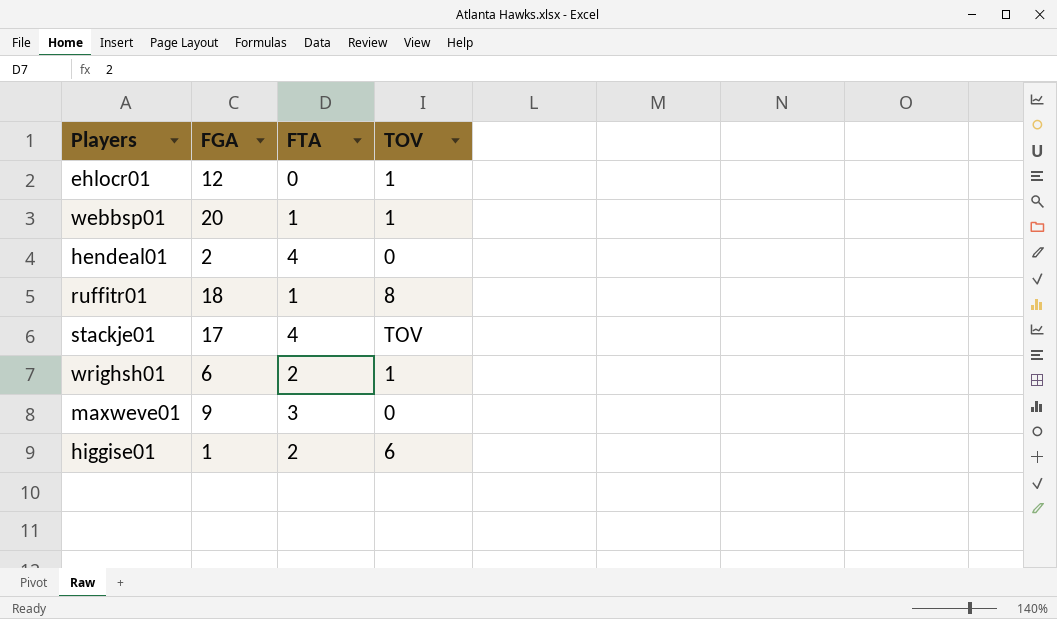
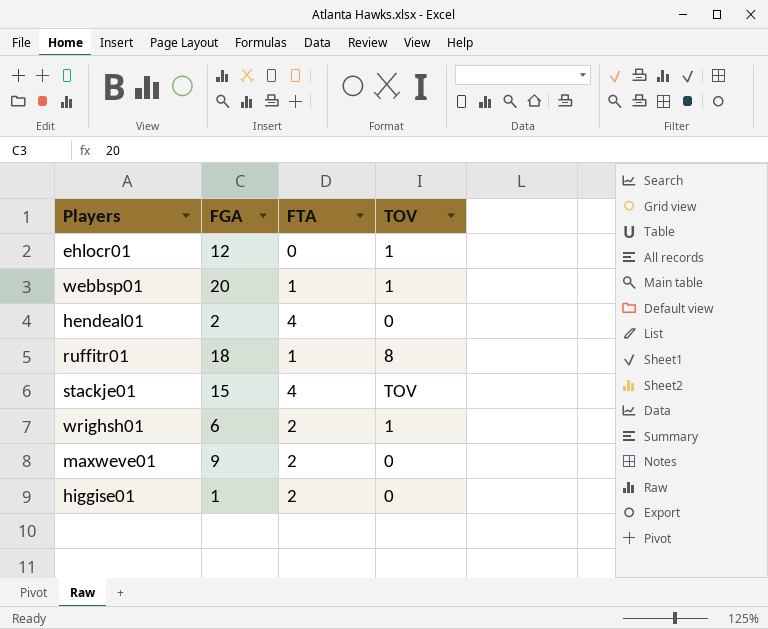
stackje01 | FGA: 17 -> 15
maxweve01 | FTA: 3 -> 2
higgise01 | TOV: 6 -> 0

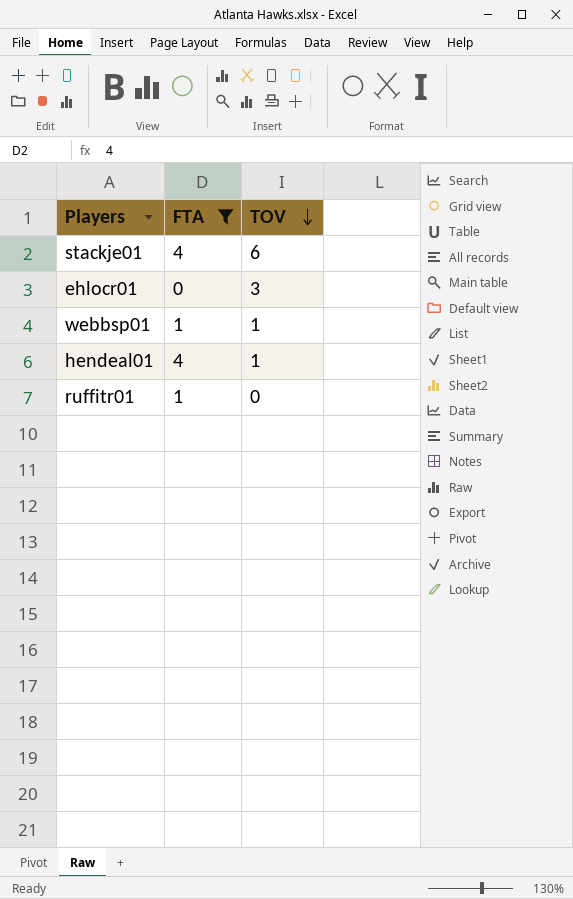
filter: none -> FTA != 2
row order: none -> TOV descending
column FGA | position: 2 -> none
stackje01 | TOV: TOV -> 6
ehlocr01 | TOV: 1 -> 3
hendeal01 | TOV: 0 -> 1
ruffitr01 | TOV: 8 -> 0

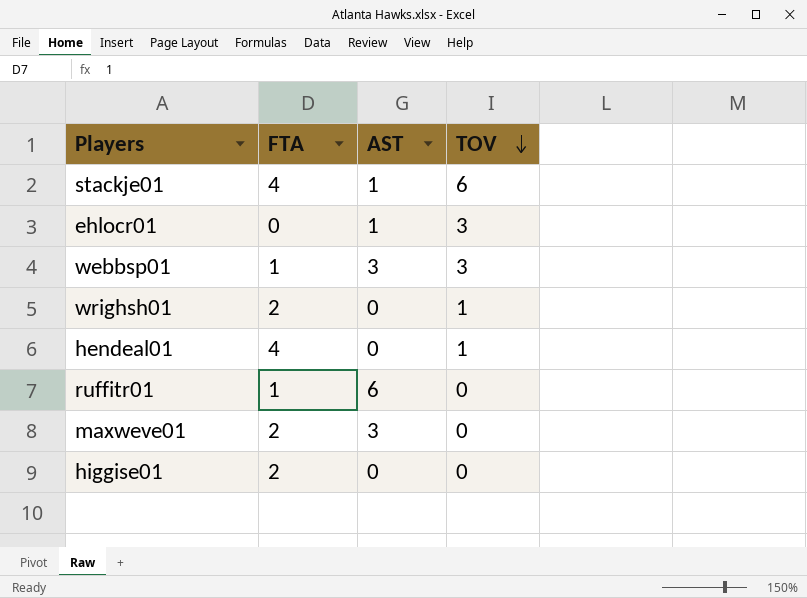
filter: FTA != 2 -> none
column AST | position: none -> 3
webbsp01 | TOV: 1 -> 3

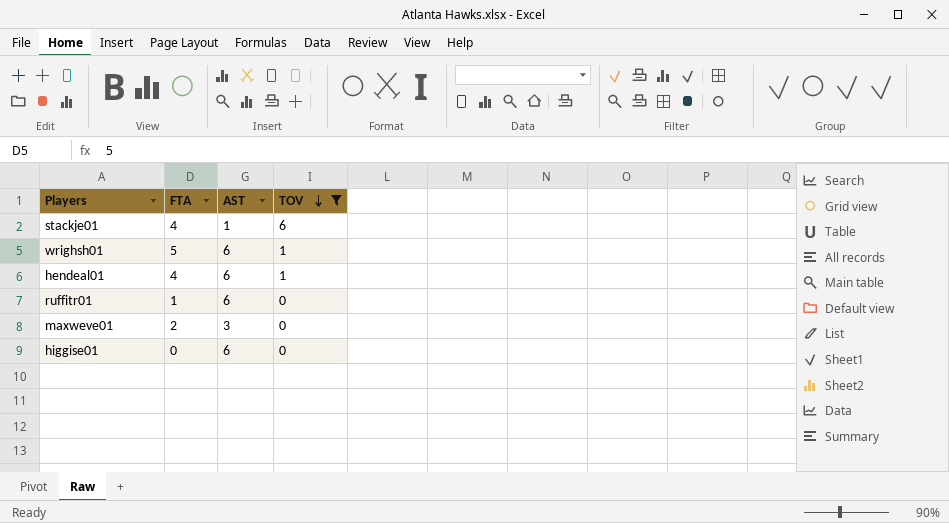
filter: none -> TOV != 3
wrighsh01 | FTA: 2 -> 5
wrighsh01 | AST: 0 -> 6
hendeal01 | AST: 0 -> 6
higgise01 | FTA: 2 -> 0
higgise01 | AST: 0 -> 6

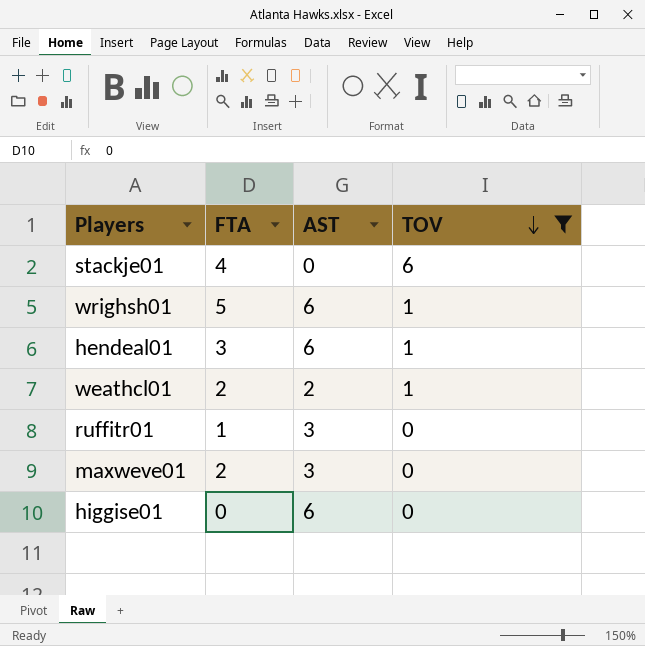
stackje01 | AST: 1 -> 0
hendeal01 | FTA: 4 -> 3
row weathcl01: none -> 2 | 2 | 1
ruffitr01 | AST: 6 -> 3

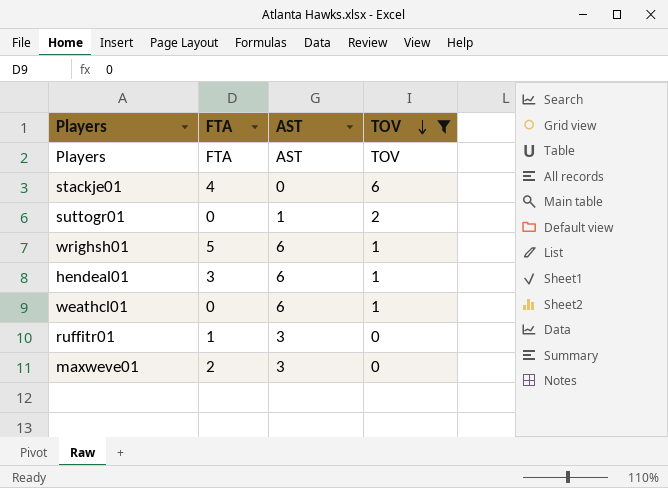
row higgise01: 0 | 6 | 0 -> none
row Players: none -> FTA | AST | TOV
row suttogr01: none -> 0 | 1 | 2
weathcl01 | FTA: 2 -> 0
weathcl01 | AST: 2 -> 6

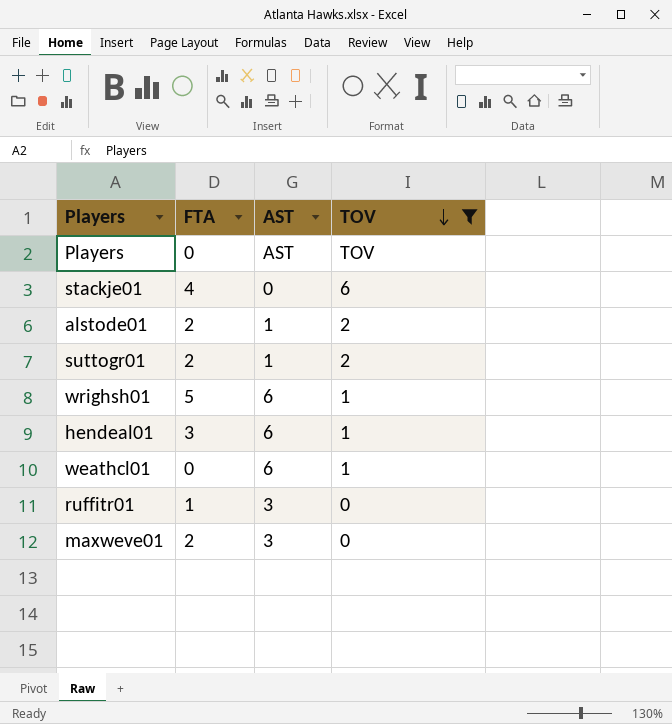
Players | FTA: FTA -> 0
row alstode01: none -> 2 | 1 | 2
suttogr01 | FTA: 0 -> 2

